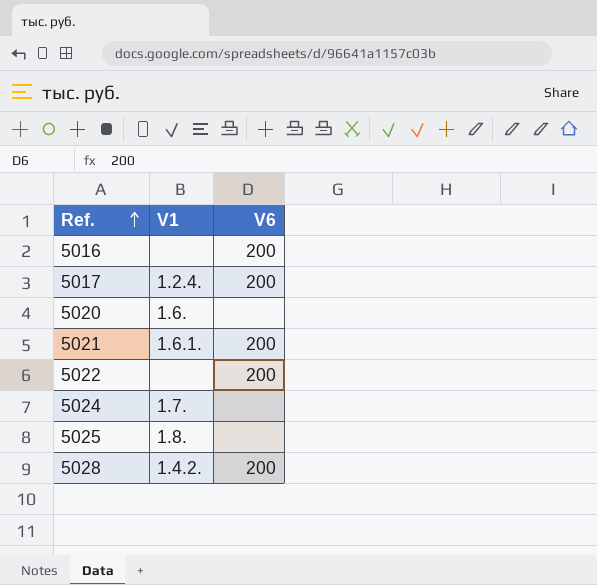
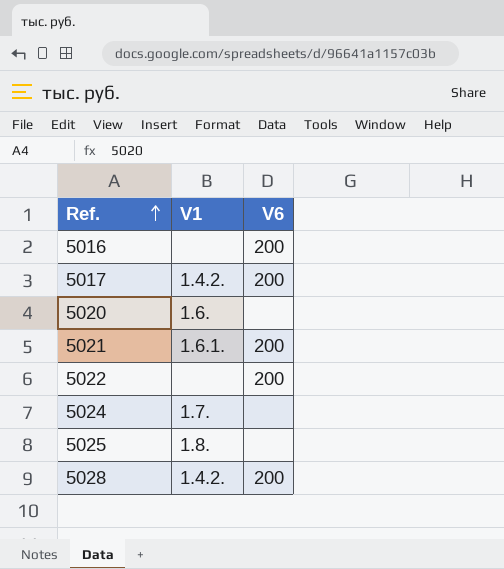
5017 | V1: 1.2.4. -> 1.4.2.

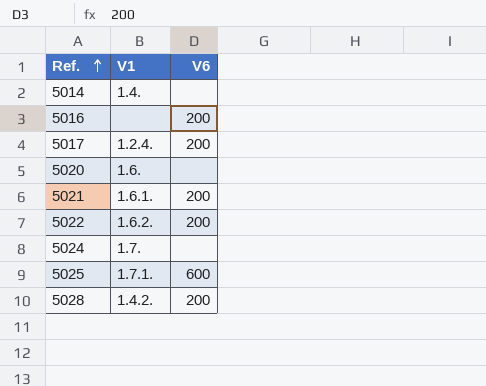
row 5014: none -> 1.4. | none
5017 | V1: 1.4.2. -> 1.2.4.
5022 | V1: none -> 1.6.2.
5025 | V1: 1.8. -> 1.7.1.
5025 | V6: none -> 600

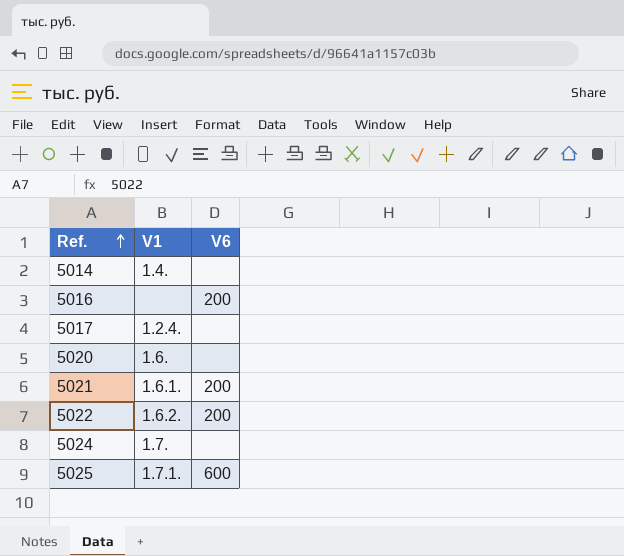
row 5028: 1.4.2. | 200 -> none
5017 | V6: 200 -> none

